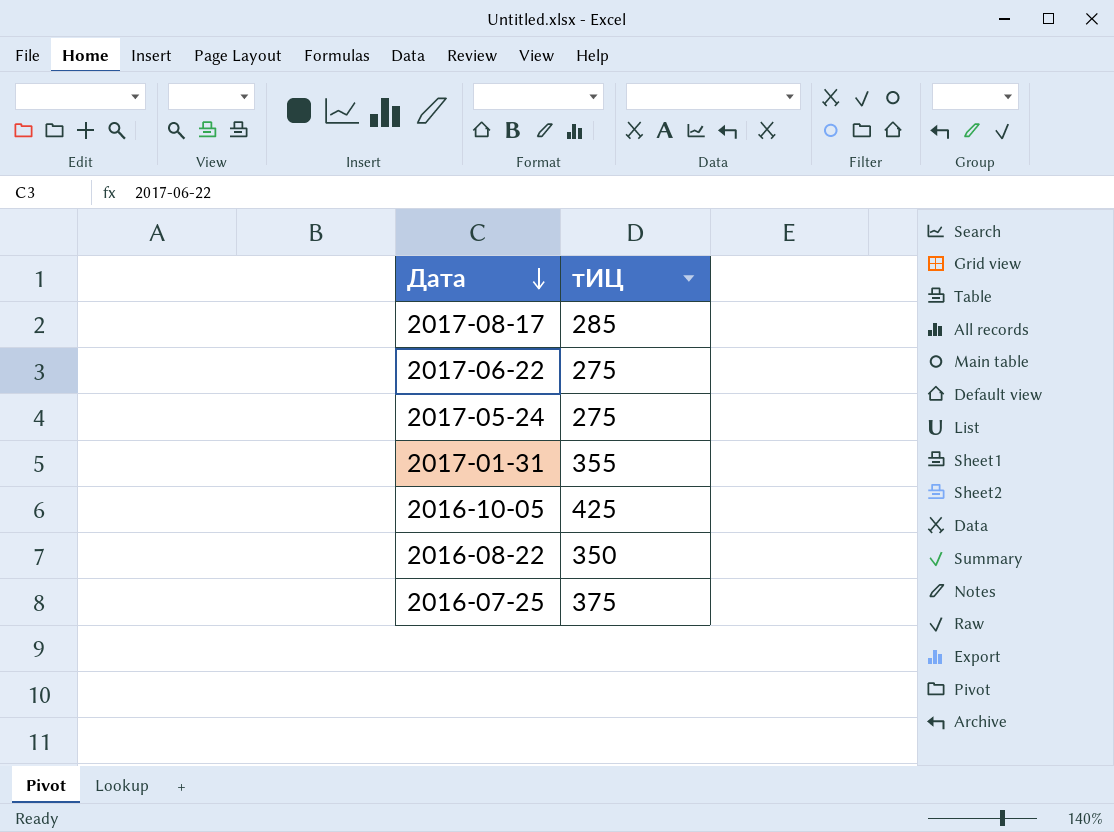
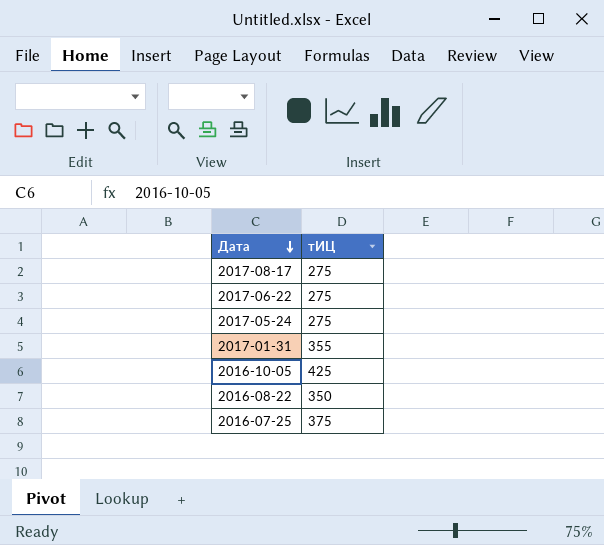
2017-08-17 | тИЦ: 285 -> 275

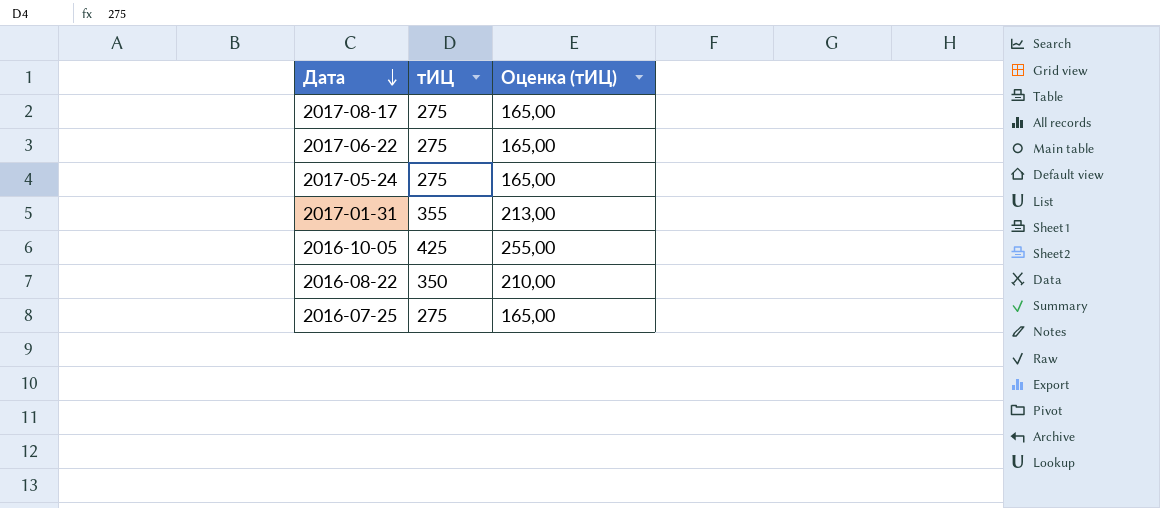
column Оценка (тИЦ) | formula: none -> [тИЦ] * 0,6
2016-07-25 | тИЦ: 375 -> 275

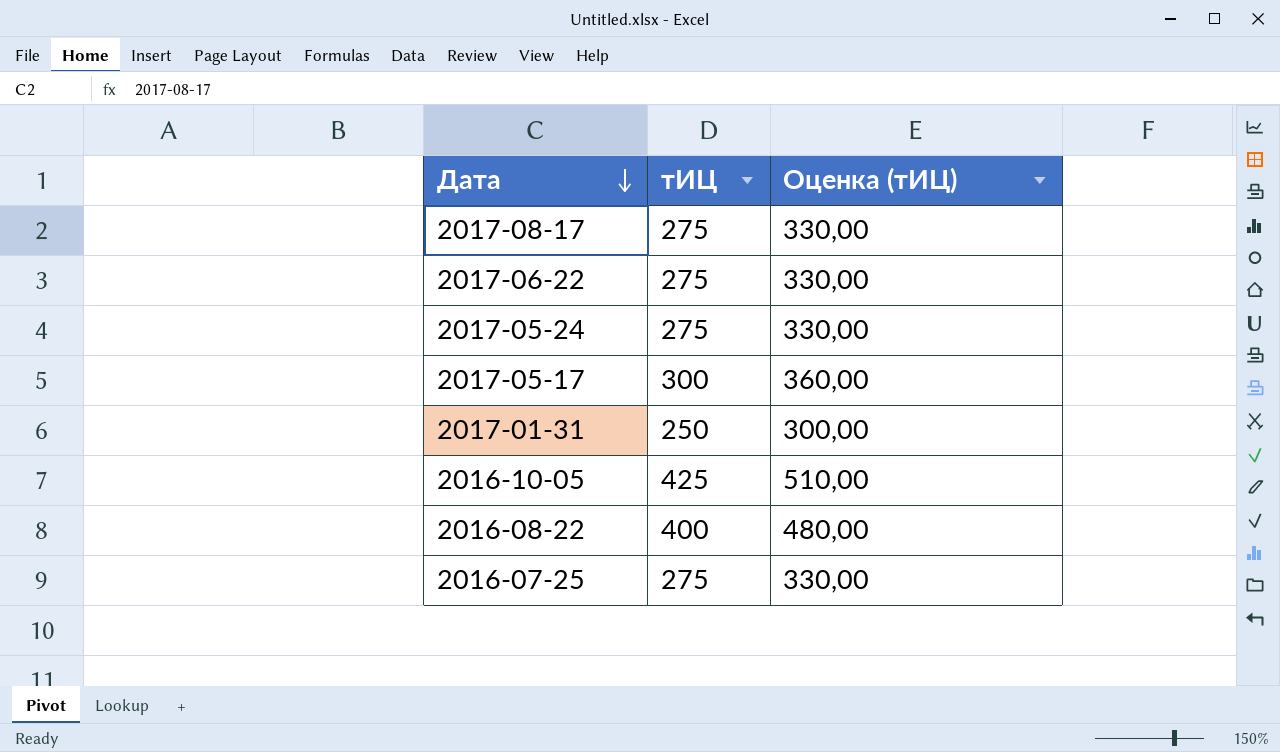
column Оценка (тИЦ) | formula: [тИЦ] * 0,6 -> [тИЦ] * 1,2
row 2017-05-17: none -> 300 | 360,00
2017-01-31 | тИЦ: 355 -> 250
2016-08-22 | тИЦ: 350 -> 400

